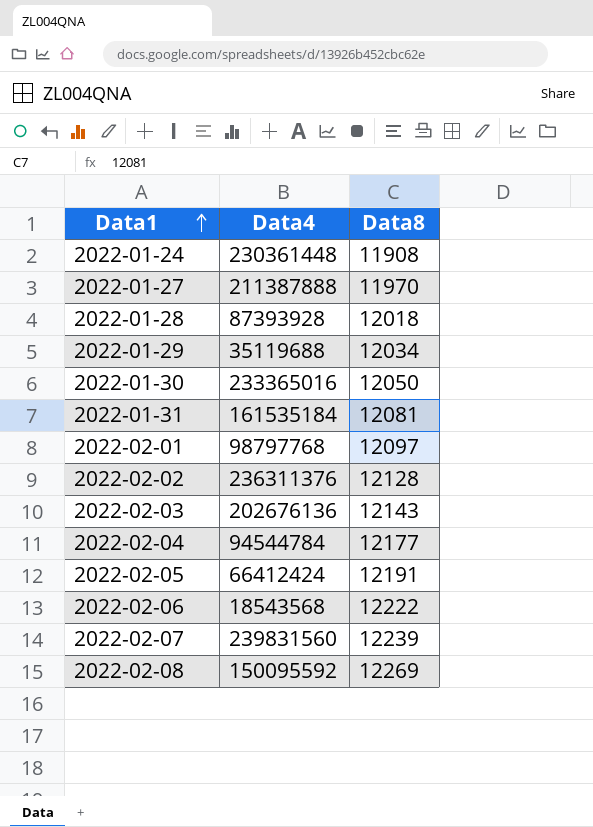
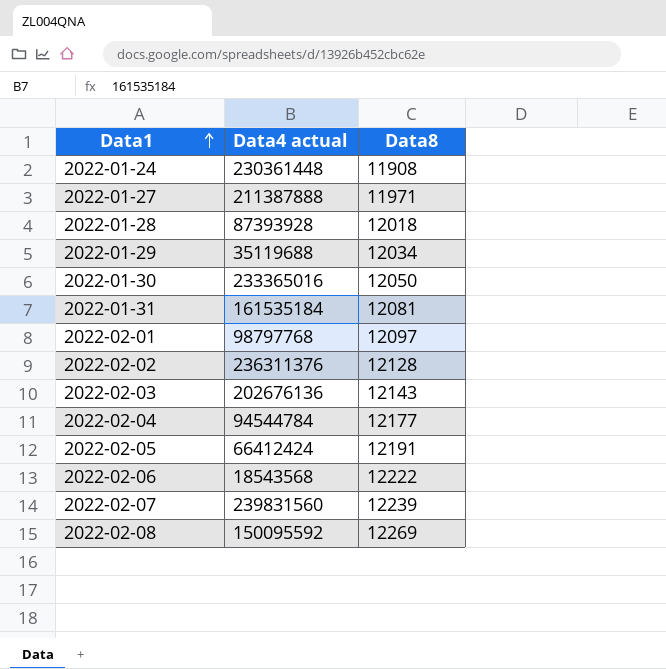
column name: Data4 -> Data4 actual
2022-01-27 | Data8: 11970 -> 11971

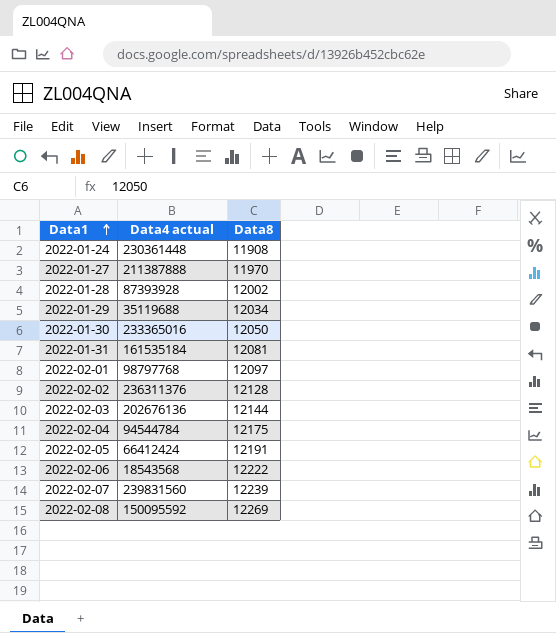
2022-01-27 | Data8: 11971 -> 11970
2022-01-28 | Data8: 12018 -> 12002
2022-02-03 | Data8: 12143 -> 12144
2022-02-04 | Data8: 12177 -> 12175

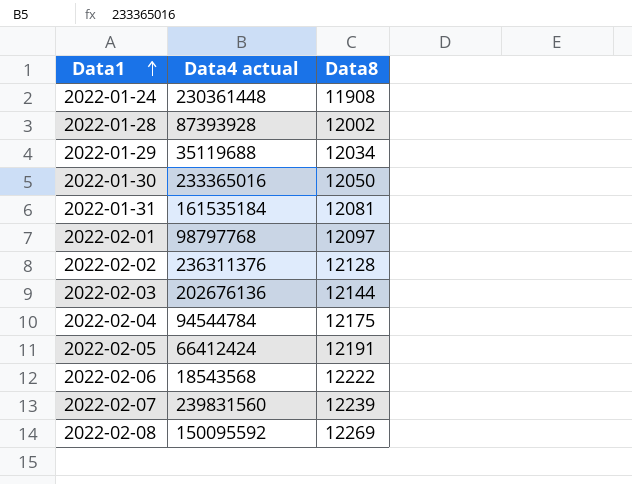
row 2022-01-27: 211387888 | 11970 -> none

